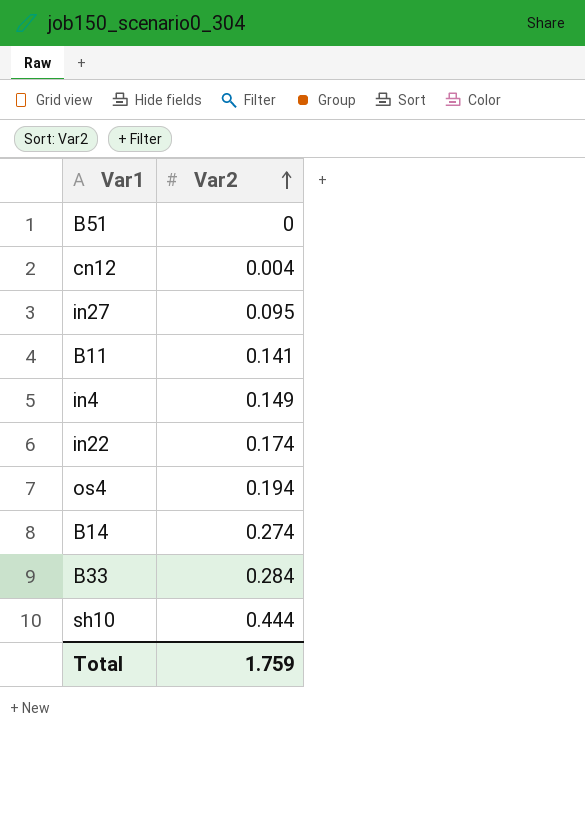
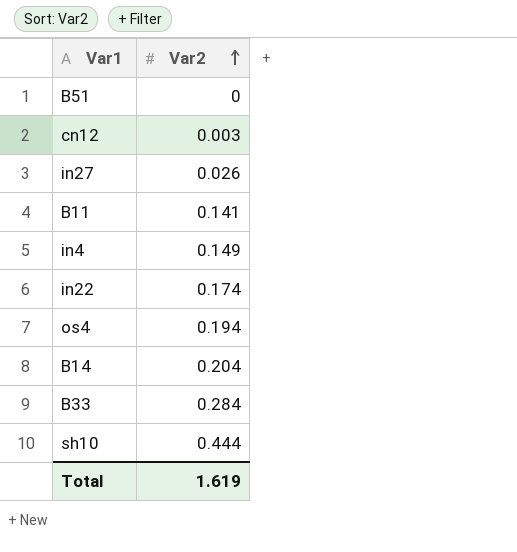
cn12 | Var2: 0.004 -> 0.003
in27 | Var2: 0.095 -> 0.026
B14 | Var2: 0.274 -> 0.204
Total | Var2: 1.759 -> 1.619

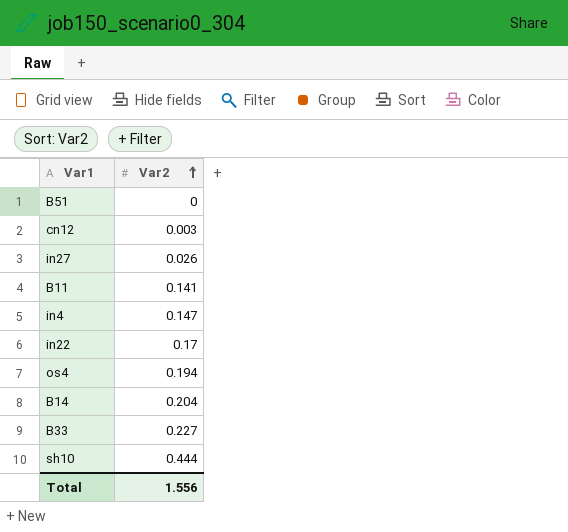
in4 | Var2: 0.149 -> 0.147
in22 | Var2: 0.174 -> 0.17
B33 | Var2: 0.284 -> 0.227
Total | Var2: 1.619 -> 1.556

